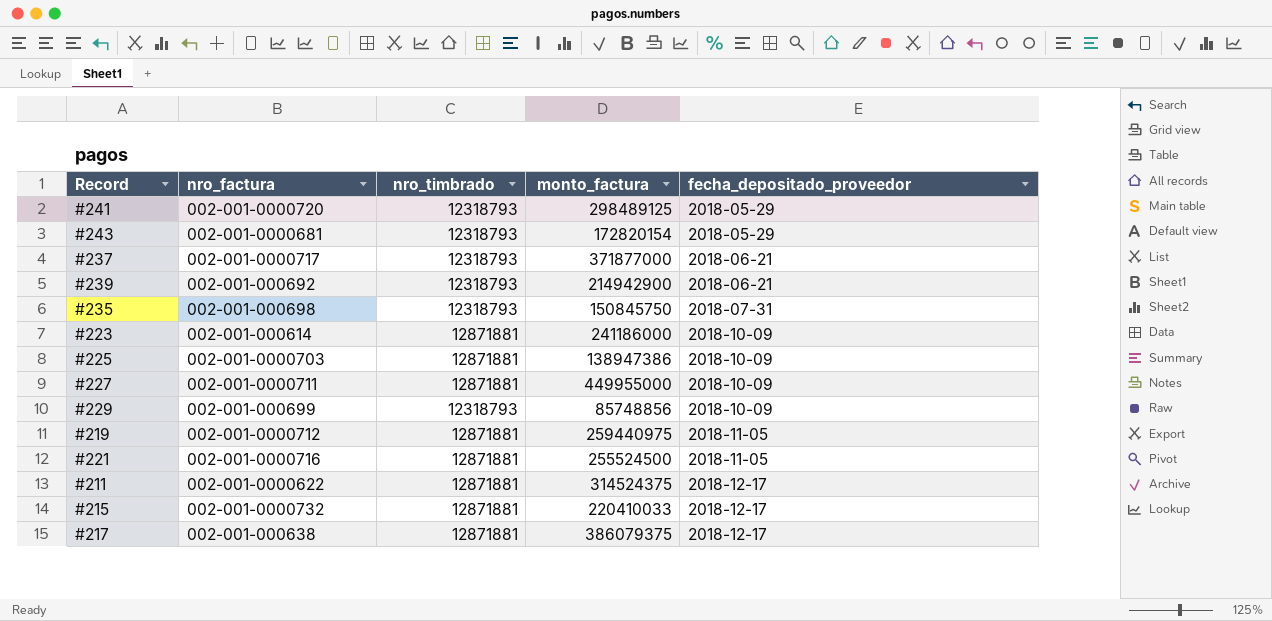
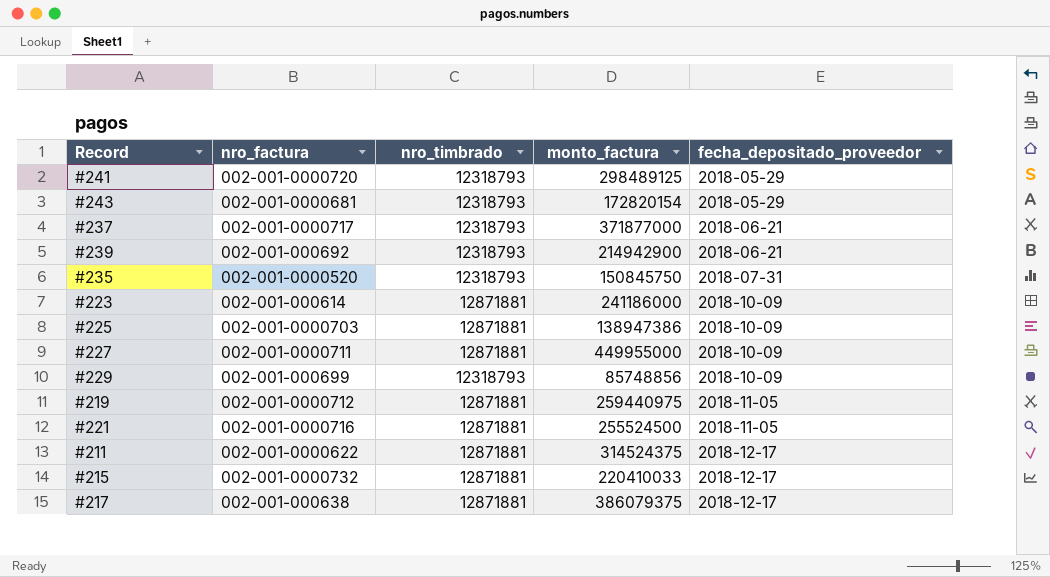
#235 | nro_factura: 002-001-000698 -> 002-001-0000520

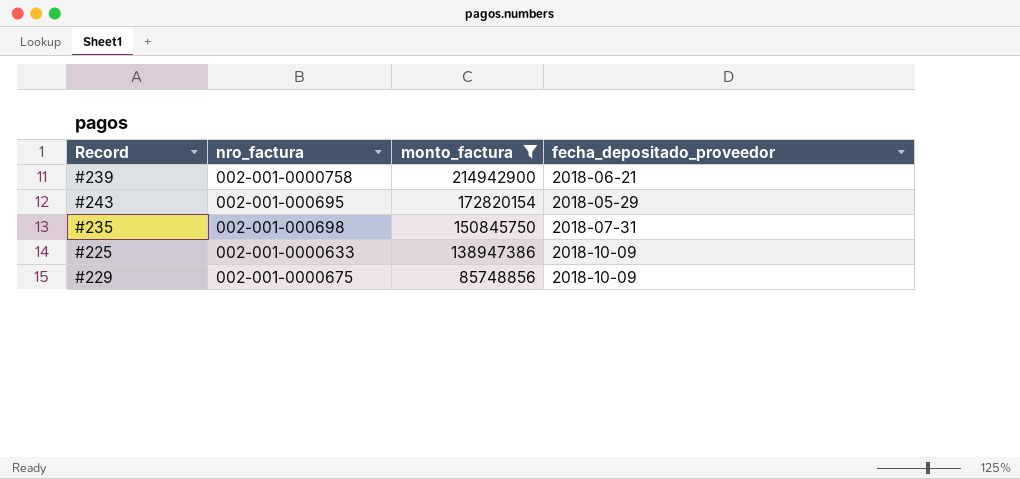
filter: none -> monto_factura <= 214942900
row order: fecha_depositado_proveedor ascending -> monto_factura descending
column nro_timbrado | position: 3 -> none
#239 | nro_factura: 002-001-000692 -> 002-001-0000758
#243 | nro_factura: 002-001-0000681 -> 002-001-000695
#235 | nro_factura: 002-001-0000520 -> 002-001-000698
#225 | nro_factura: 002-001-0000703 -> 002-001-0000633
#229 | nro_factura: 002-001-000699 -> 002-001-0000675

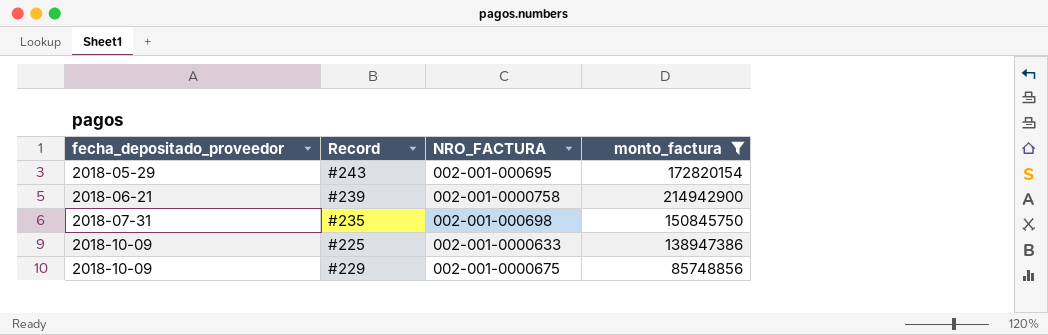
row order: monto_factura descending -> fecha_depositado_proveedor ascending
column fecha_depositado_proveedor | position: 4 -> 1
column name: nro_factura -> NRO_FACTURA

